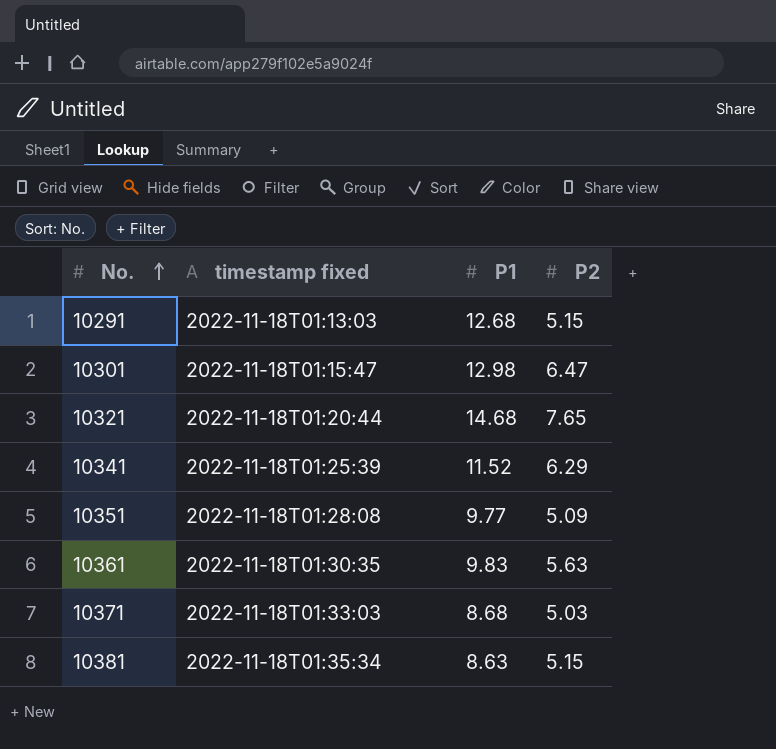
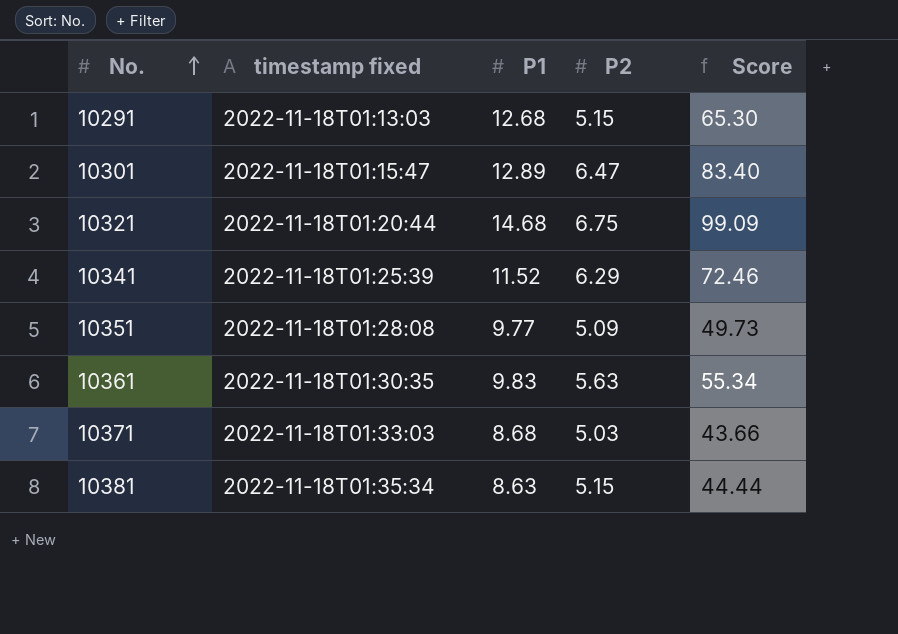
column Score | formula: none -> [P1] * [P2]
10301 | P1: 12.98 -> 12.89
10321 | P2: 7.65 -> 6.75

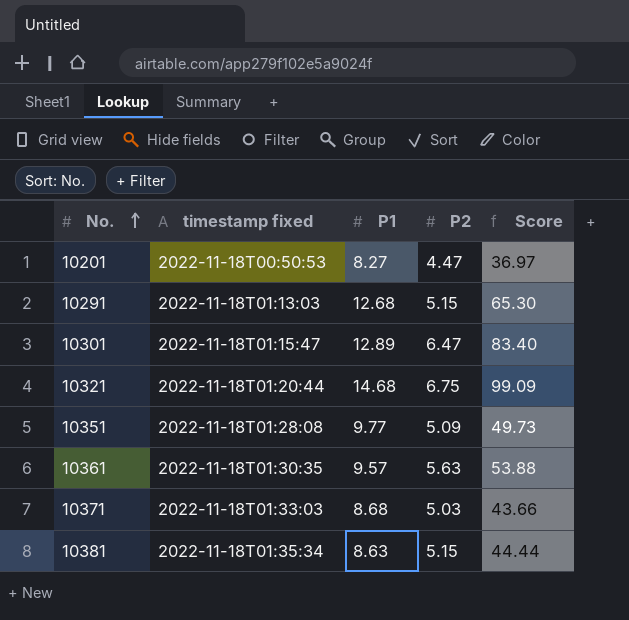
row 10341: 2022-11-18T01:25:39 | 11.52 | 6.29 | 72.46 -> none
row 10201: none -> 2022-11-18T00:50:53 | 8.27 | 4.47 | 36.97
10361 | P1: 9.83 -> 9.57
10361 | Score: 55.34 -> 53.88

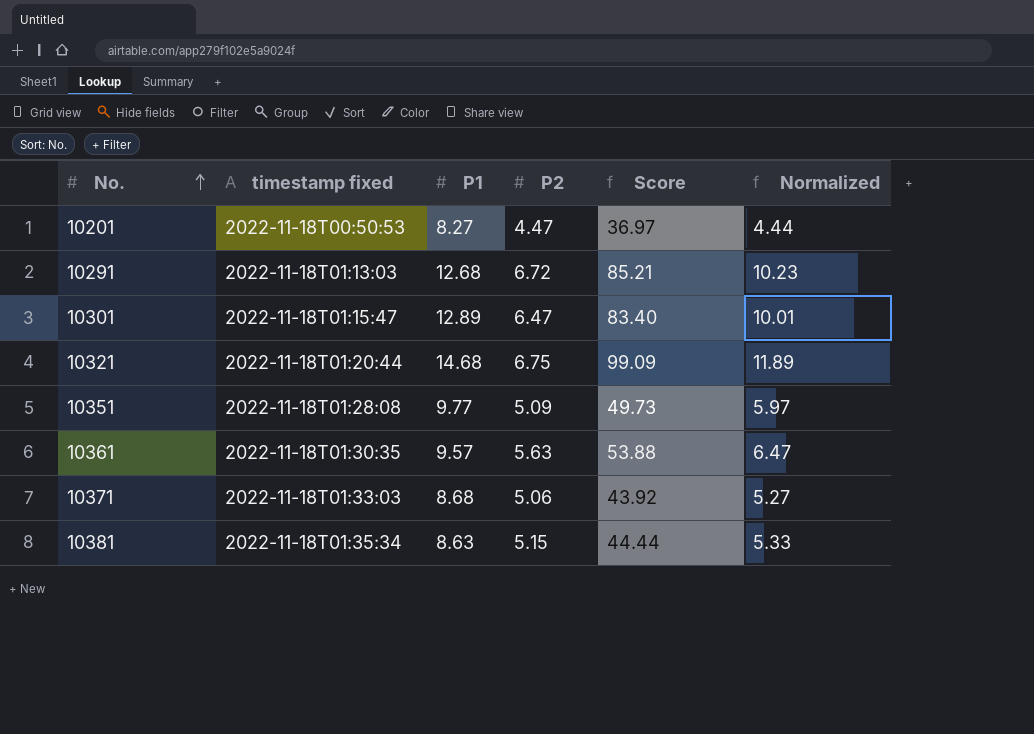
column Normalized | formula: none -> [Score] * 0.12
10291 | P2: 5.15 -> 6.72
10291 | Score: 65.30 -> 85.21
10371 | P2: 5.03 -> 5.06
10371 | Score: 43.66 -> 43.92

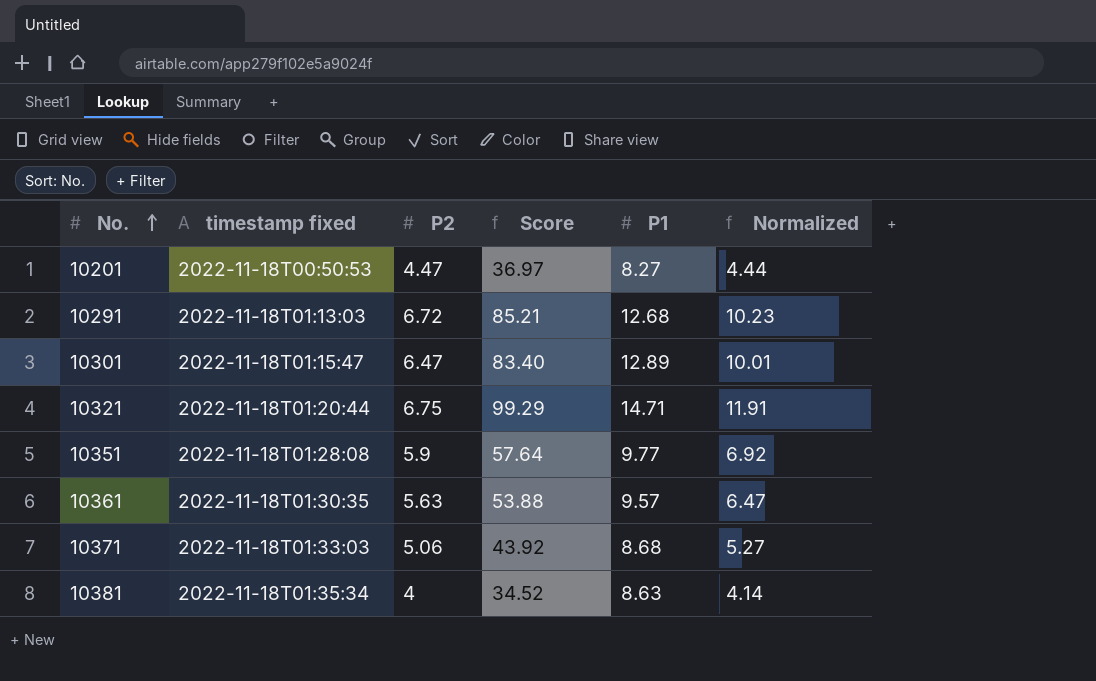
column P1 | position: 3 -> 5
10321 | Score: 99.09 -> 99.29
10321 | P1: 14.68 -> 14.71
10321 | Normalized: 11.89 -> 11.91
10351 | P2: 5.09 -> 5.9
10351 | Score: 49.73 -> 57.64
10351 | Normalized: 5.97 -> 6.92
10381 | P2: 5.15 -> 4
10381 | Score: 44.44 -> 34.52
10381 | Normalized: 5.33 -> 4.14

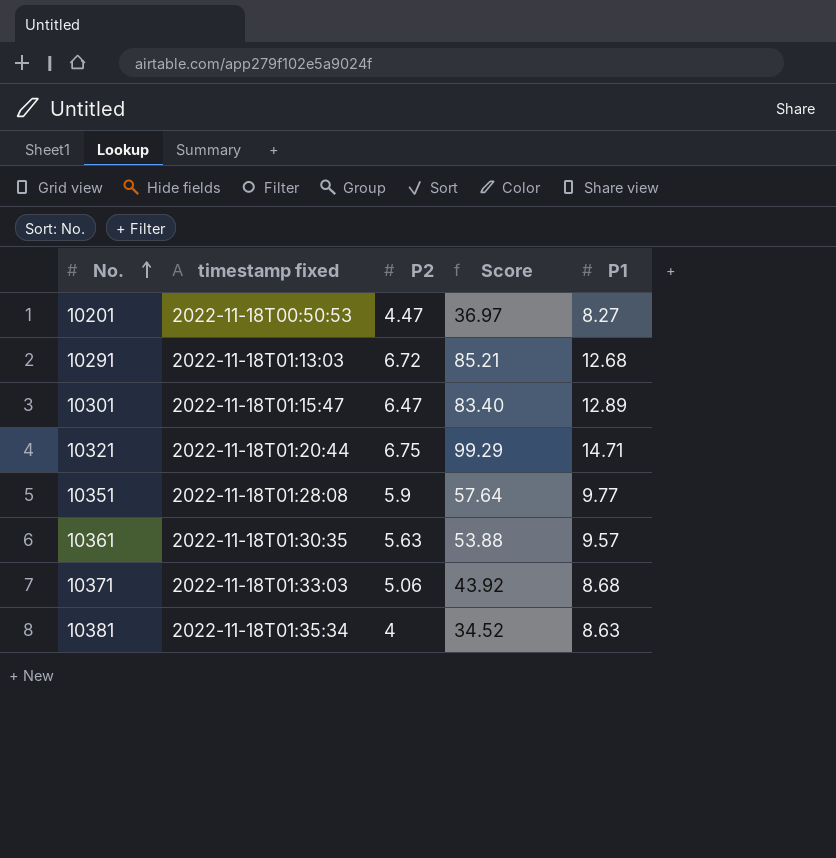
column Normalized | formula: [Score] * 0.12 -> none

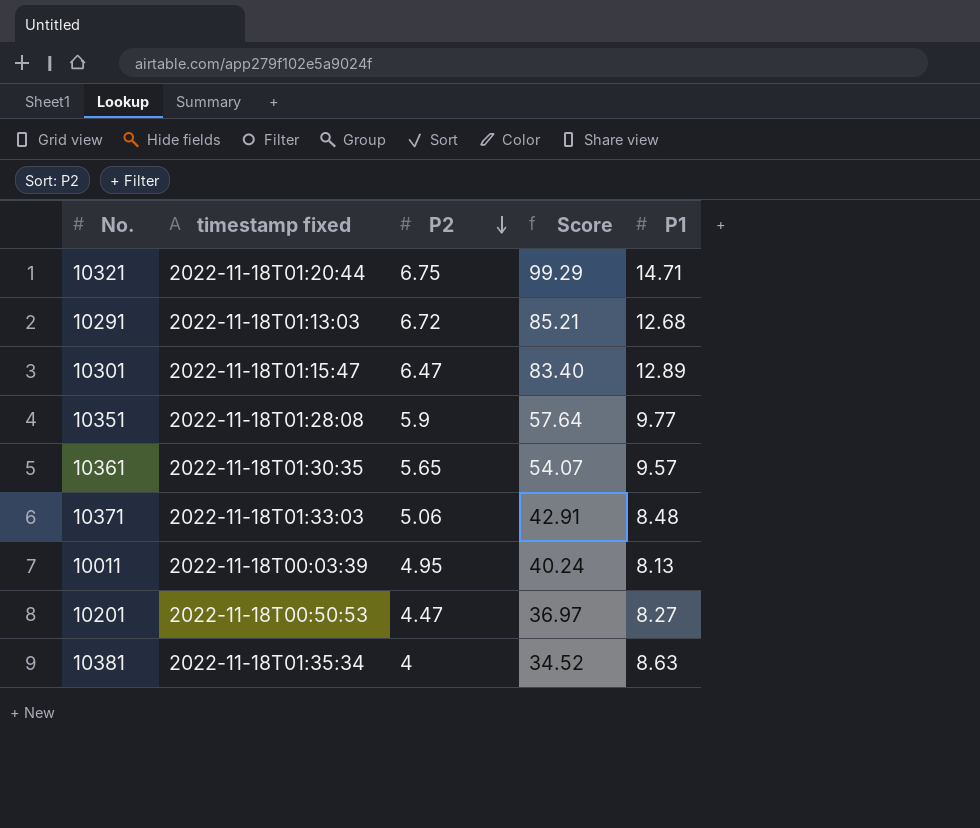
row order: No. ascending -> P2 descending
10361 | P2: 5.63 -> 5.65
10361 | Score: 53.88 -> 54.07
10371 | Score: 43.92 -> 42.91
10371 | P1: 8.68 -> 8.48
row 10011: none -> 2022-11-18T00:03:39 | 4.95 | 40.24 | 8.13

